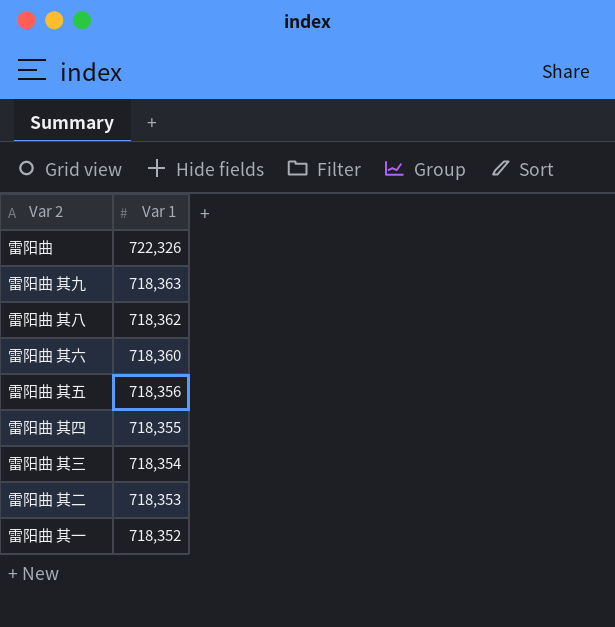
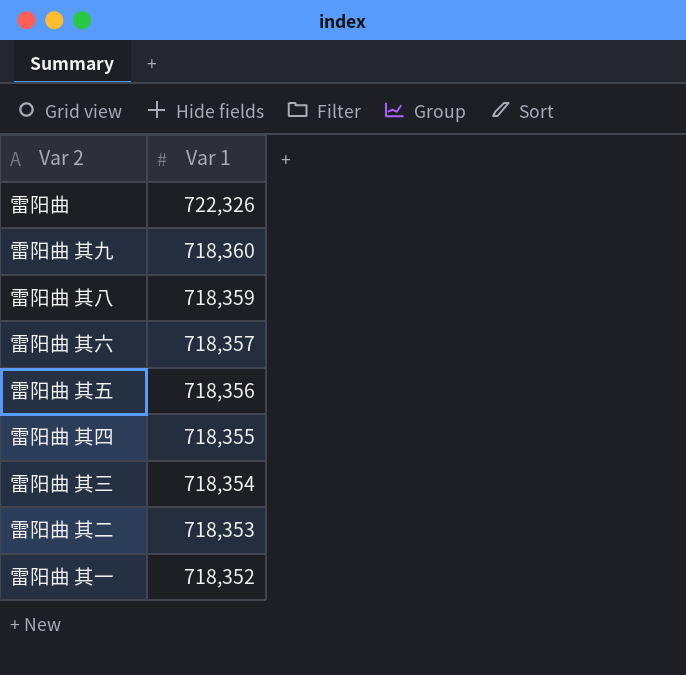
雷阳曲 其九 | Var 1: 718,363 -> 718,360
雷阳曲 其八 | Var 1: 718,362 -> 718,359
雷阳曲 其六 | Var 1: 718,360 -> 718,357

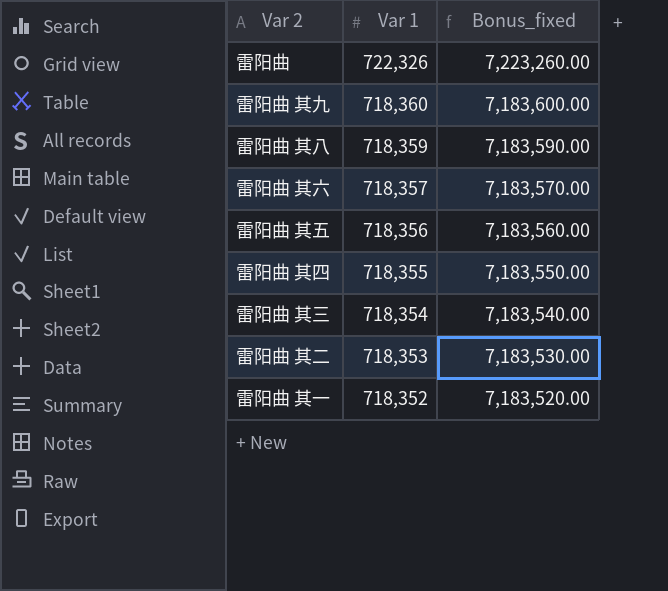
column Bonus_fixed | formula: none -> [Var 1] * 10

